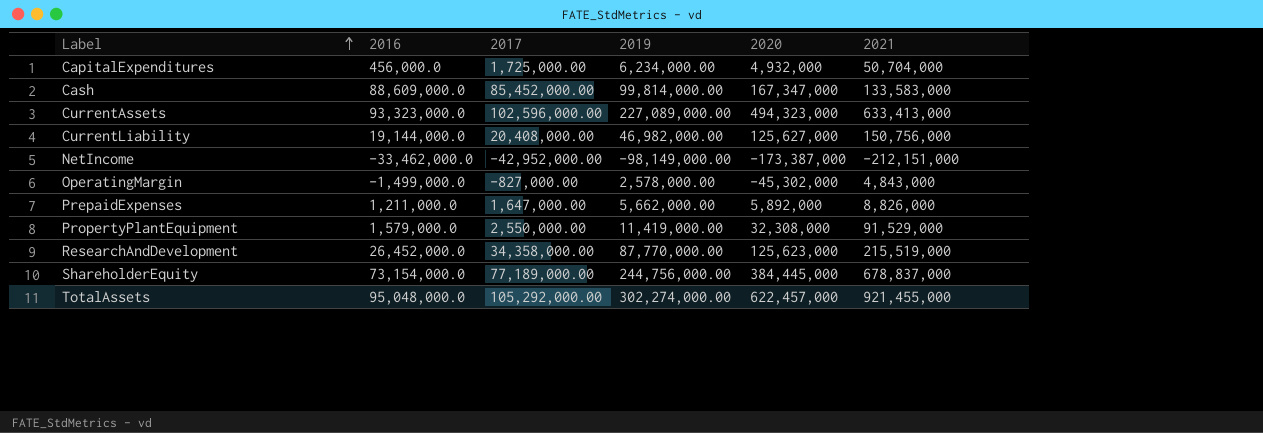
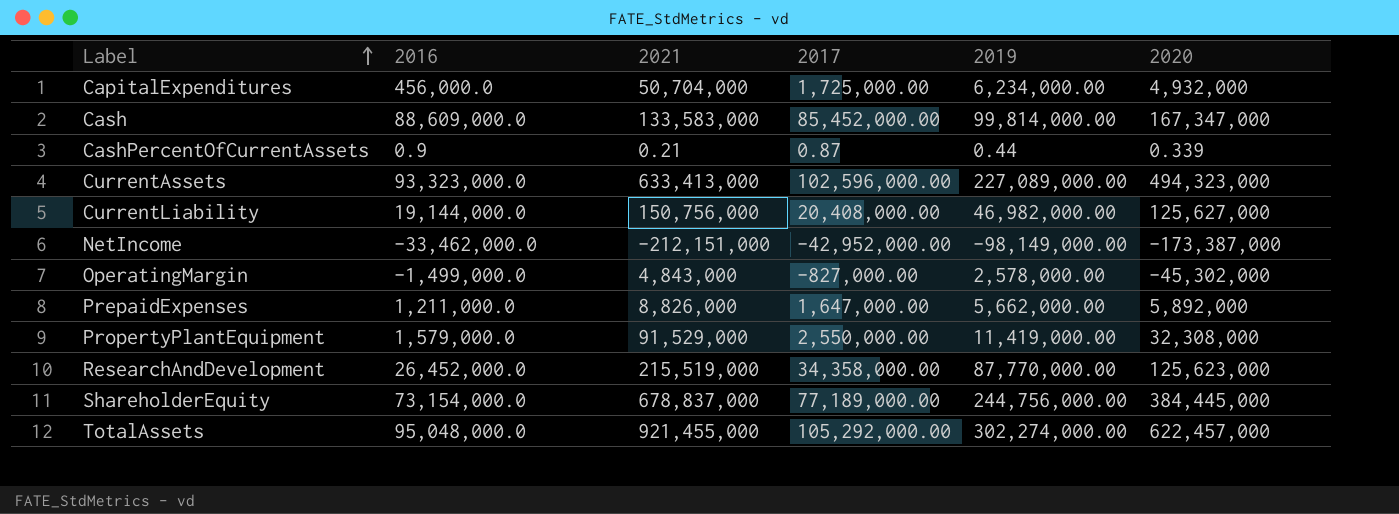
column 2021 | position: 6 -> 3
row CashPercentOfCurrentAssets: none -> 0.9 | 0.21 | 0.87 | 0.44 | 0.339

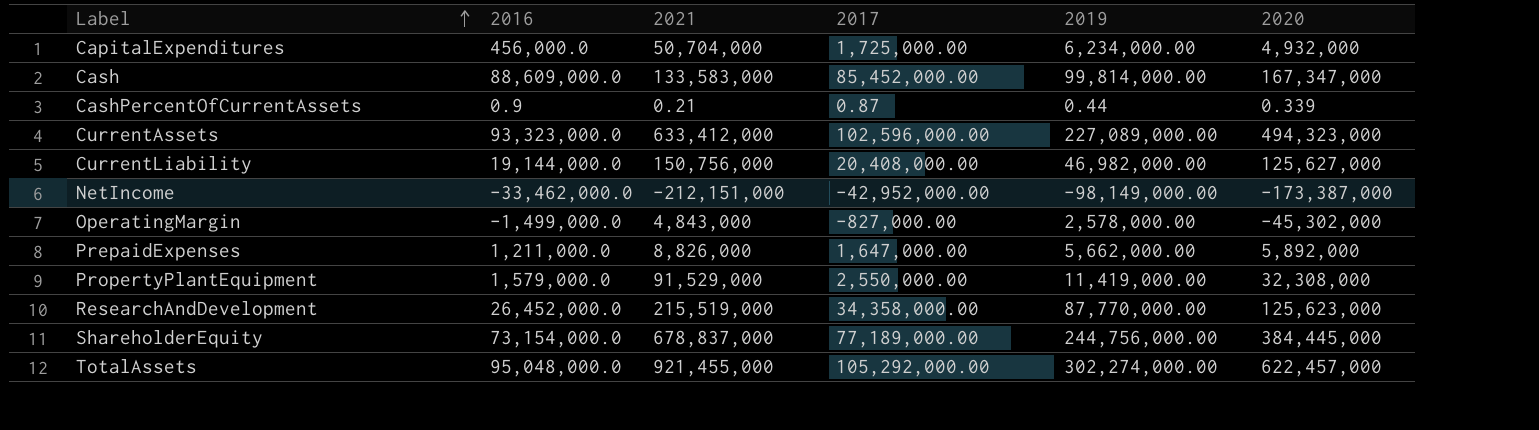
CurrentAssets | 2021: 633,413,000 -> 633,412,000

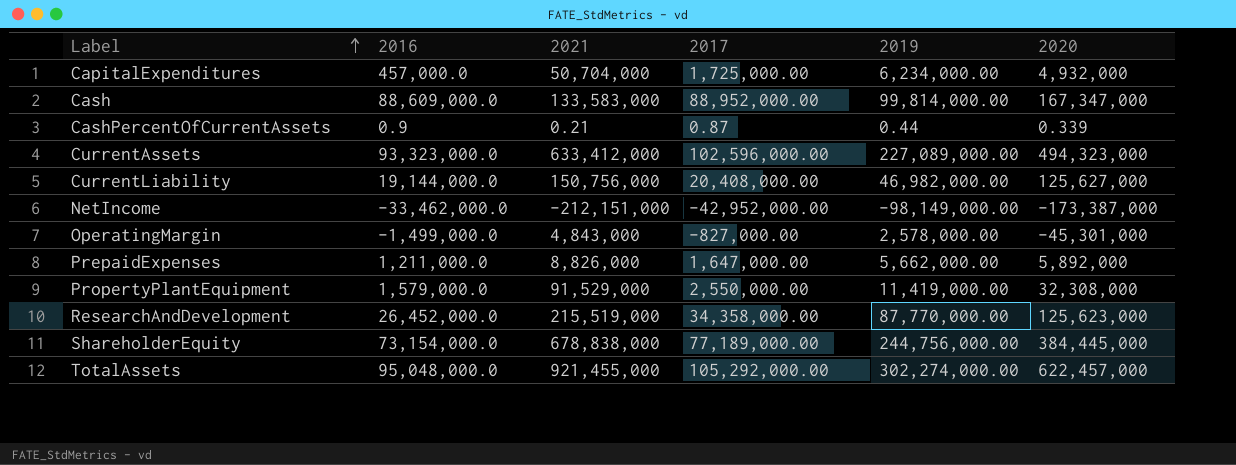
CapitalExpenditures | 2016: 456,000.0 -> 457,000.0
Cash | 2017: 85,452,000.00 -> 88,952,000.00
OperatingMargin | 2020: -45,302,000 -> -45,301,000
ShareholderEquity | 2021: 678,837,000 -> 678,838,000

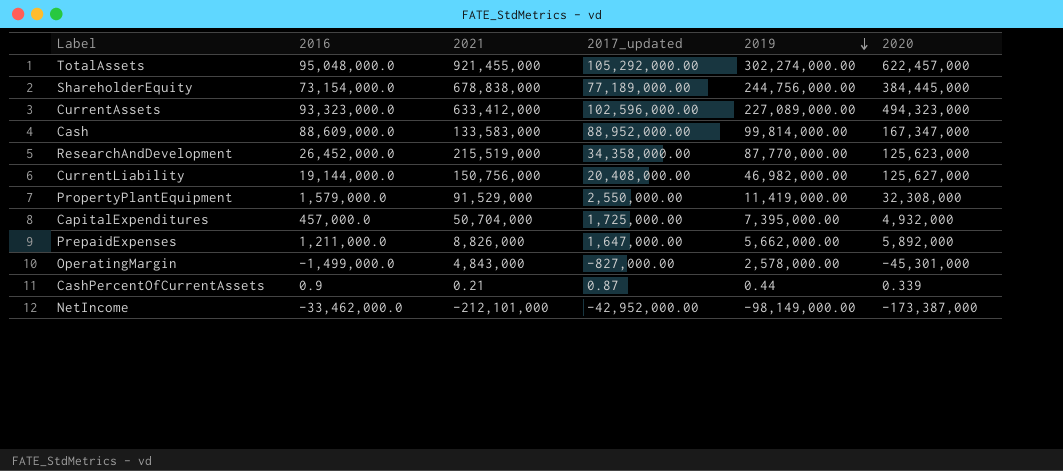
row order: Label ascending -> 2019 descending
column name: 2017 -> 2017_updated
CapitalExpenditures | 2019: 6,234,000.00 -> 7,395,000.00
NetIncome | 2021: -212,151,000 -> -212,101,000

